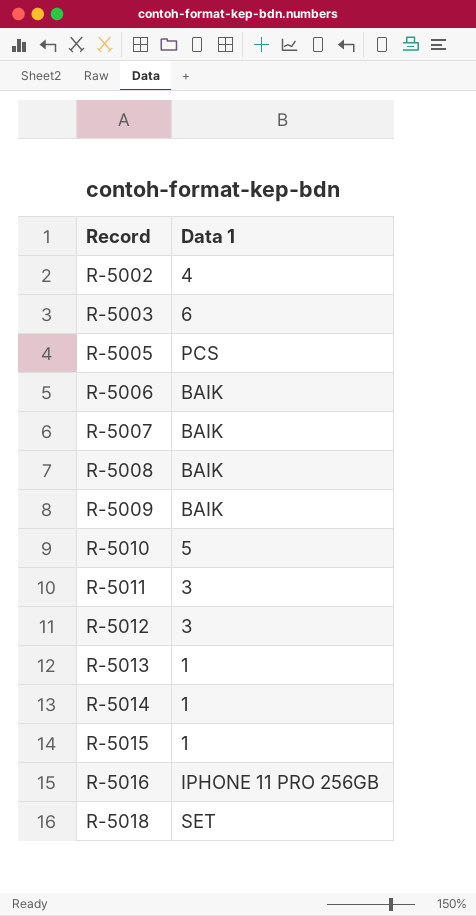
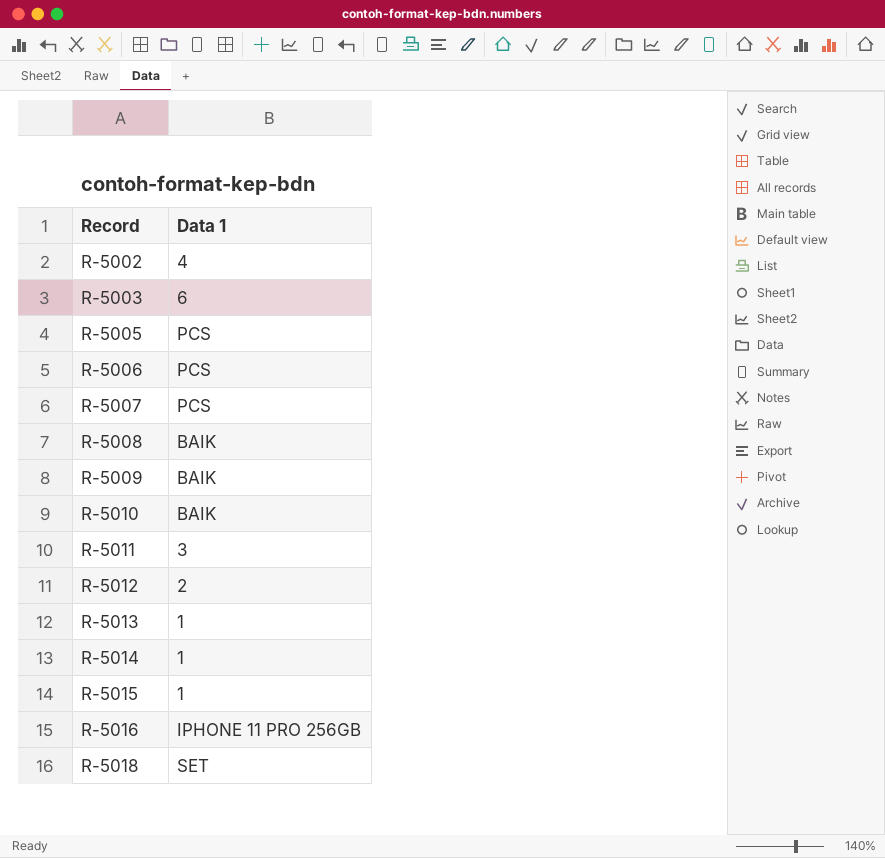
R-5006 | Data 1: BAIK -> PCS
R-5007 | Data 1: BAIK -> PCS
R-5010 | Data 1: 5 -> BAIK
R-5012 | Data 1: 3 -> 2

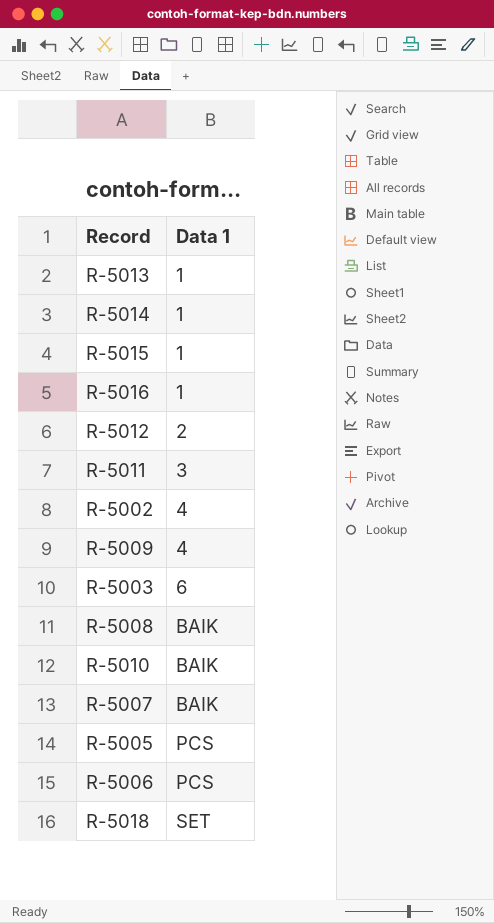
row order: Record ascending -> Data 1 ascending
R-5016 | Data 1: IPHONE 11 PRO 256GB -> 1
R-5009 | Data 1: BAIK -> 4
R-5007 | Data 1: PCS -> BAIK

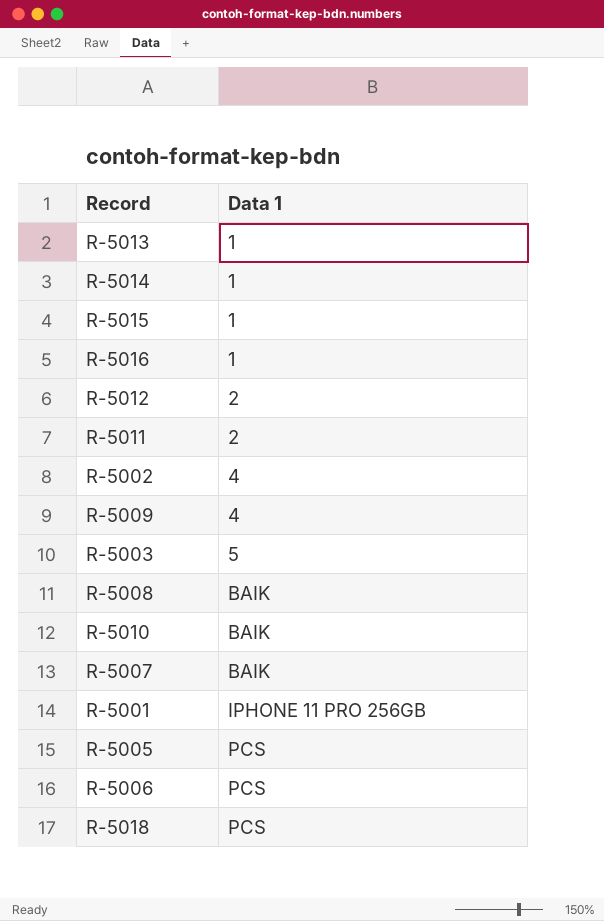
R-5011 | Data 1: 3 -> 2
R-5003 | Data 1: 6 -> 5
row R-5001: none -> IPHONE 11 PRO 256GB
R-5018 | Data 1: SET -> PCS

